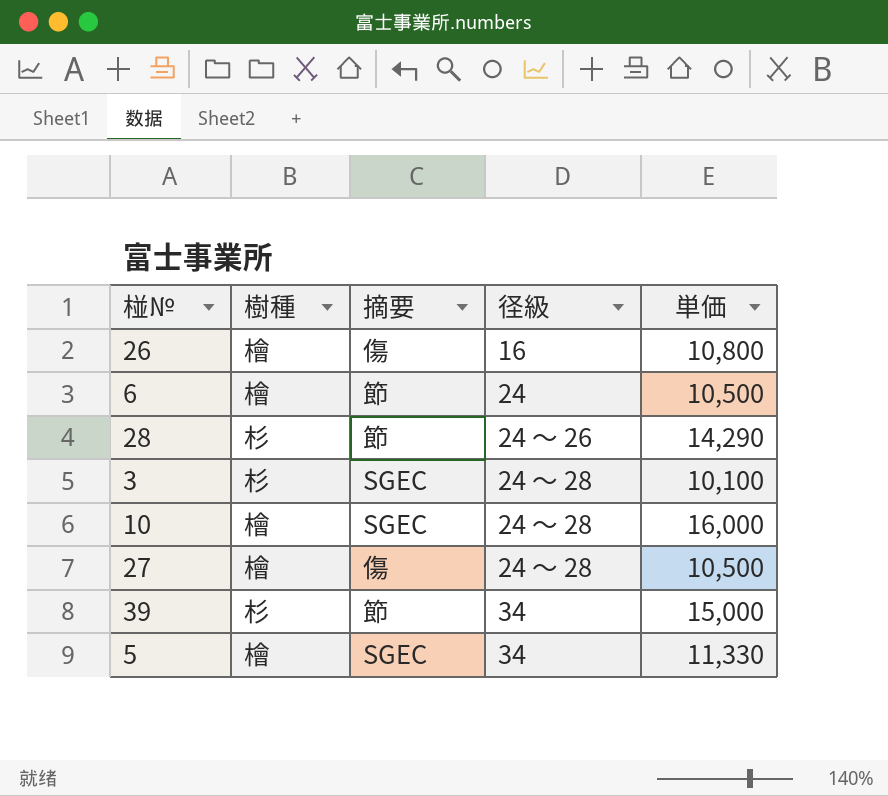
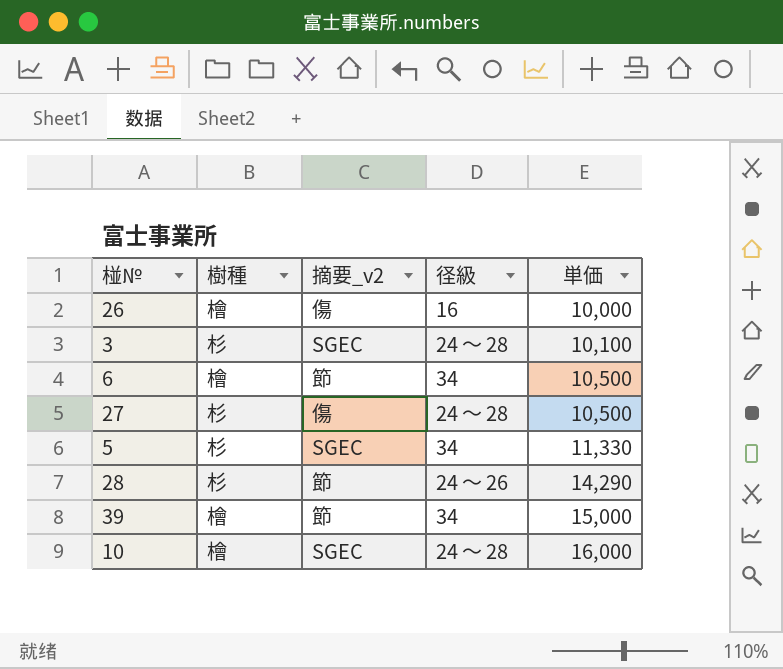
row order: 径級 ascending -> 単価 ascending
column name: 摘要 -> 摘要_v2
26 | 単価: 10,800 -> 10,000
6 | 径級: 24 -> 34
27 | 樹種: 檜 -> 杉
5 | 樹種: 檜 -> 杉
39 | 樹種: 杉 -> 檜

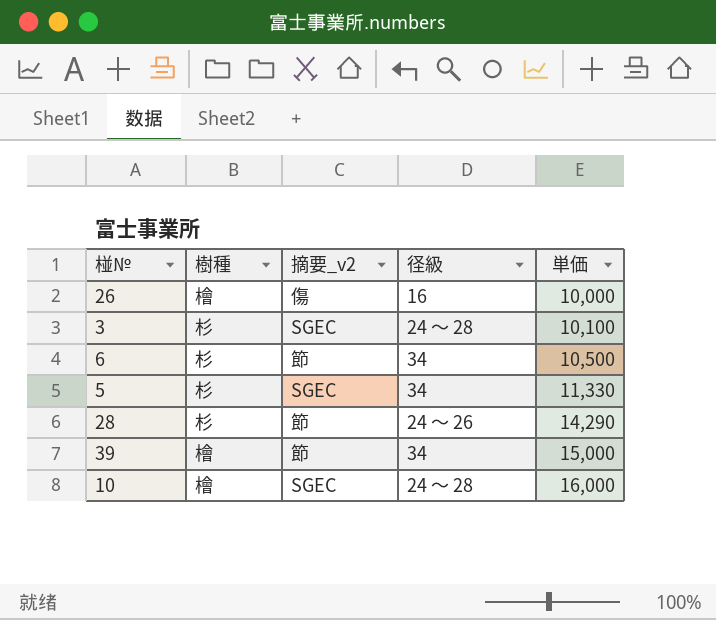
row 27: 杉 | 傷 | 24 ～ 28 | 10,500 -> none
6 | 樹種: 檜 -> 杉

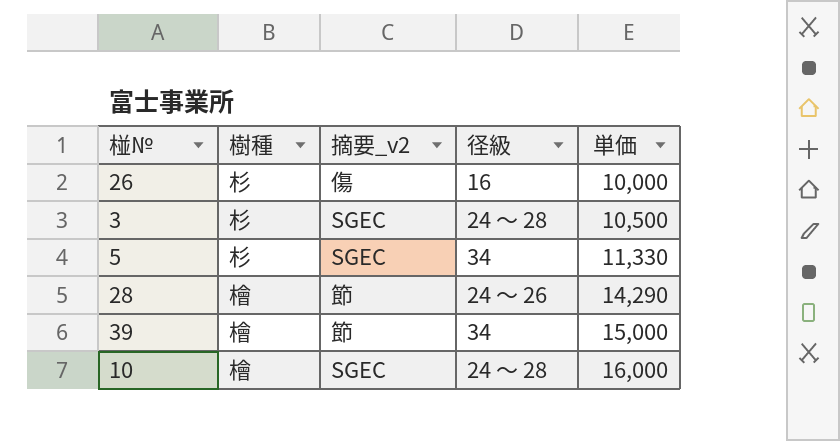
row 6: 杉 | 節 | 34 | 10,500 -> none
26 | 樹種: 檜 -> 杉
3 | 単価: 10,100 -> 10,500
28 | 樹種: 杉 -> 檜

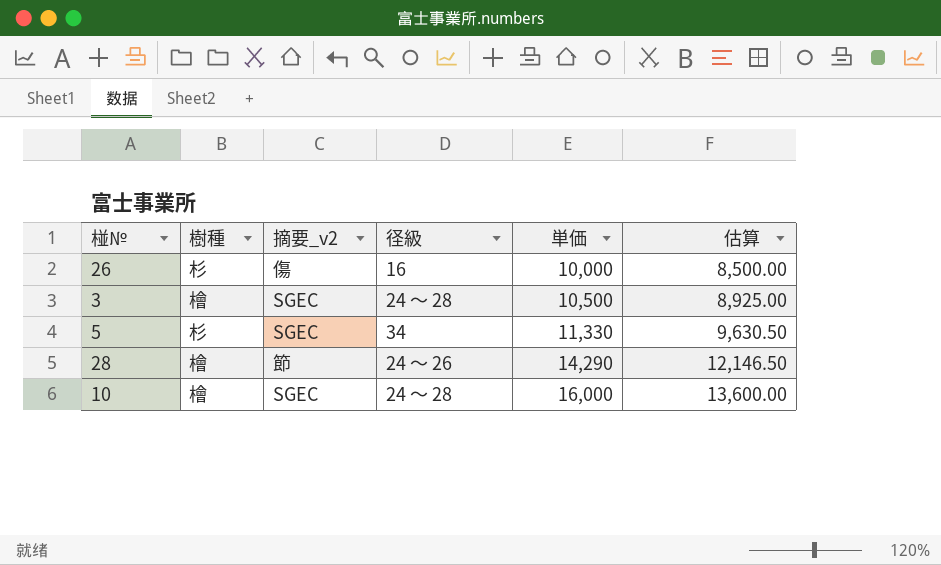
column 估算 | formula: none -> [単価] * 0.85
row 39: 檜 | 節 | 34 | 15,000 -> none
3 | 樹種: 杉 -> 檜

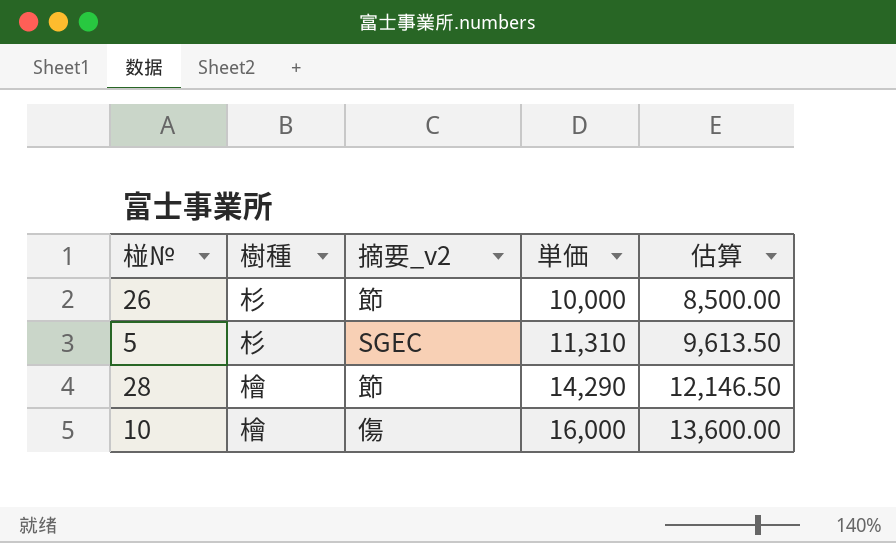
column 径級 | position: 4 -> none
row 3: 檜 | SGEC | 24 ～ 28 | 10,500 | 8,925.00 -> none
26 | 摘要_v2: 傷 -> 節
5 | 単価: 11,330 -> 11,310
5 | 估算: 9,630.50 -> 9,613.50
10 | 摘要_v2: SGEC -> 傷

